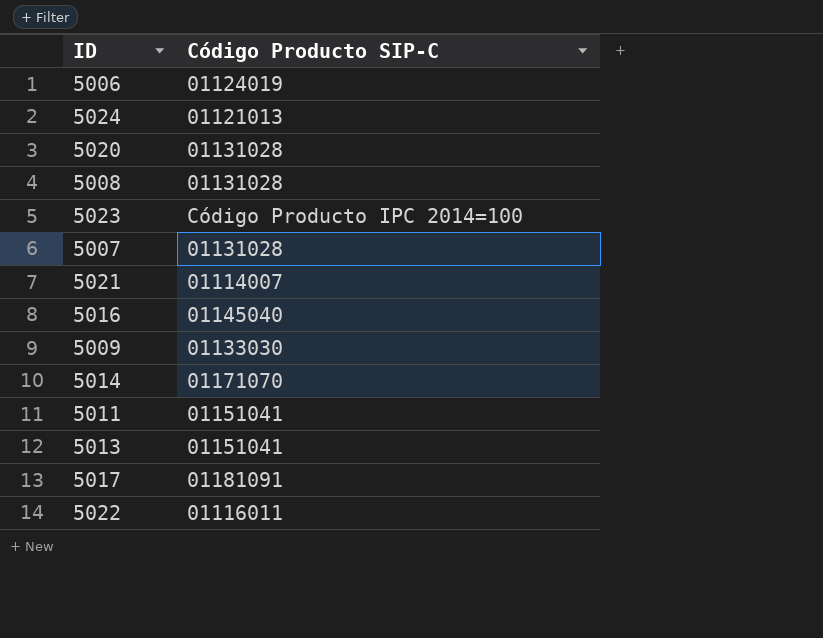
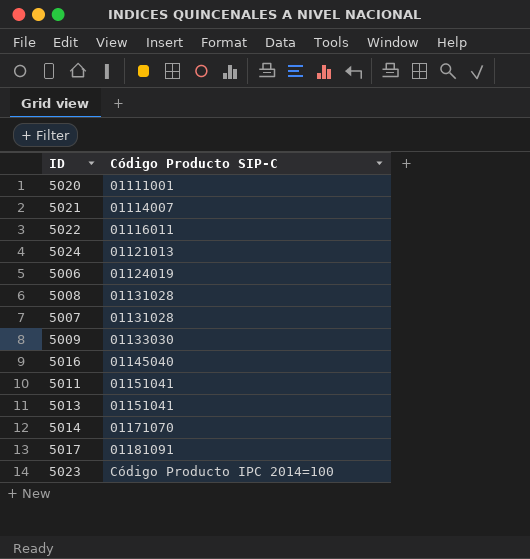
row order: none -> Código Producto SIP-C ascending
5020 | Código Producto SIP-C: 01131028 -> 01111001

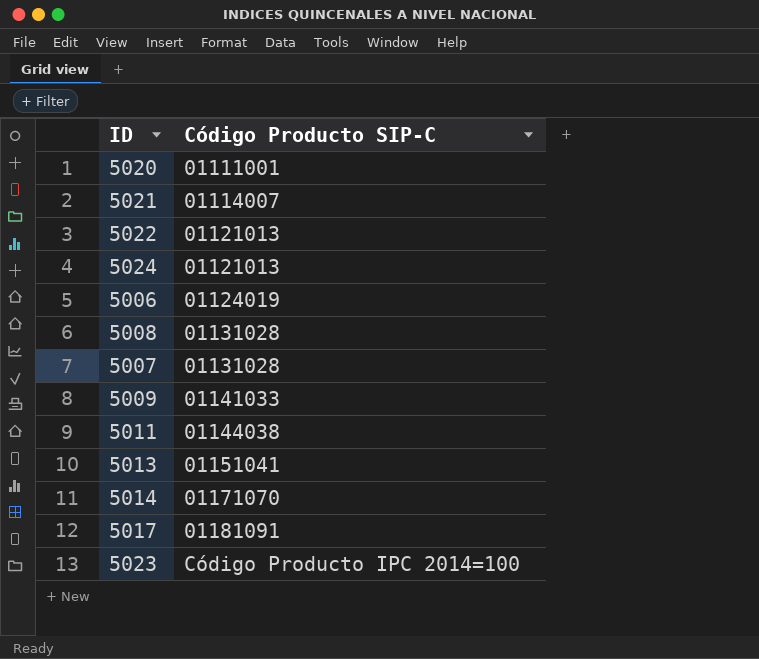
row 5016: 01145040 -> none
5022 | Código Producto SIP-C: 01116011 -> 01121013
5009 | Código Producto SIP-C: 01133030 -> 01141033
5011 | Código Producto SIP-C: 01151041 -> 01144038

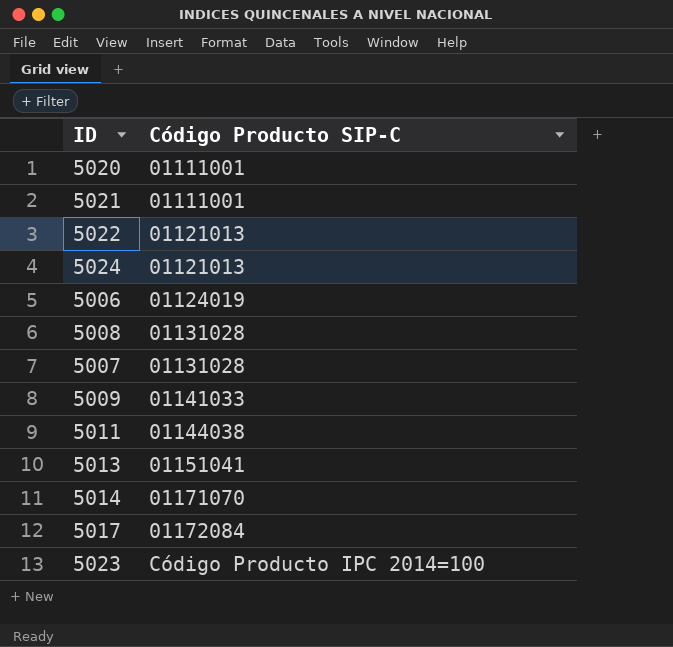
5021 | Código Producto SIP-C: 01114007 -> 01111001
5017 | Código Producto SIP-C: 01181091 -> 01172084

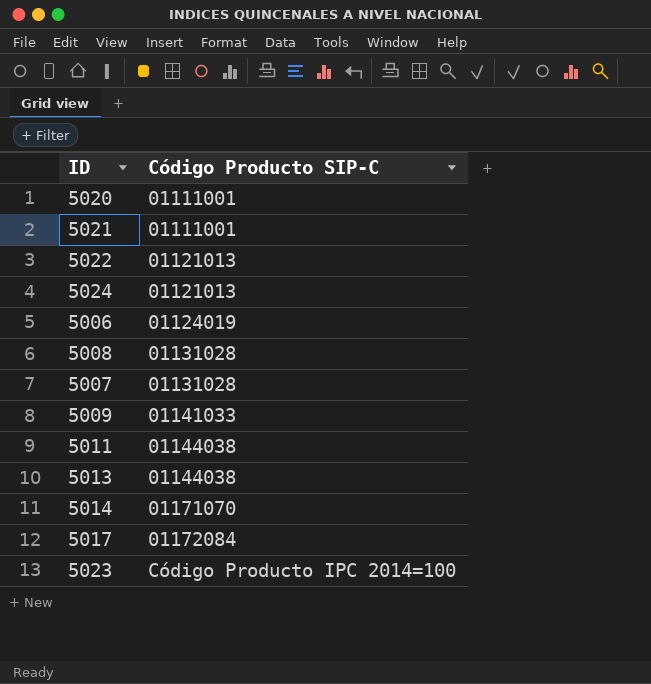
5013 | Código Producto SIP-C: 01151041 -> 01144038

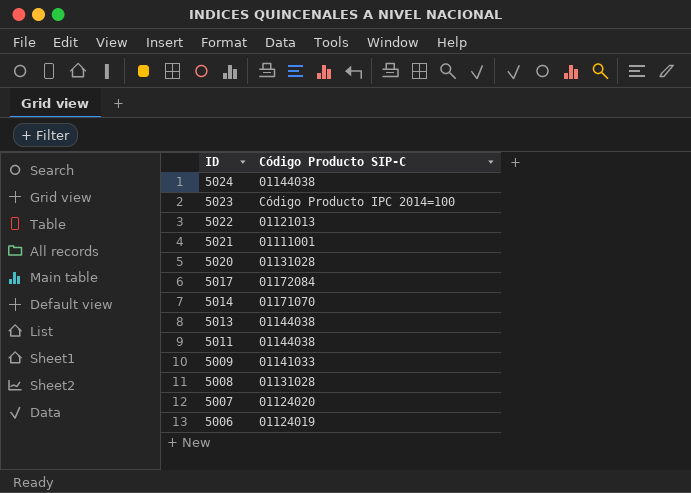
row order: Código Producto SIP-C ascending -> ID descending
5024 | Código Producto SIP-C: 01121013 -> 01144038
5020 | Código Producto SIP-C: 01111001 -> 01131028
5007 | Código Producto SIP-C: 01131028 -> 01124020

